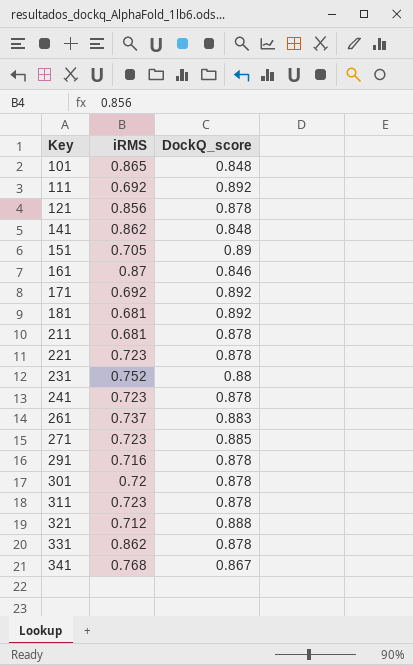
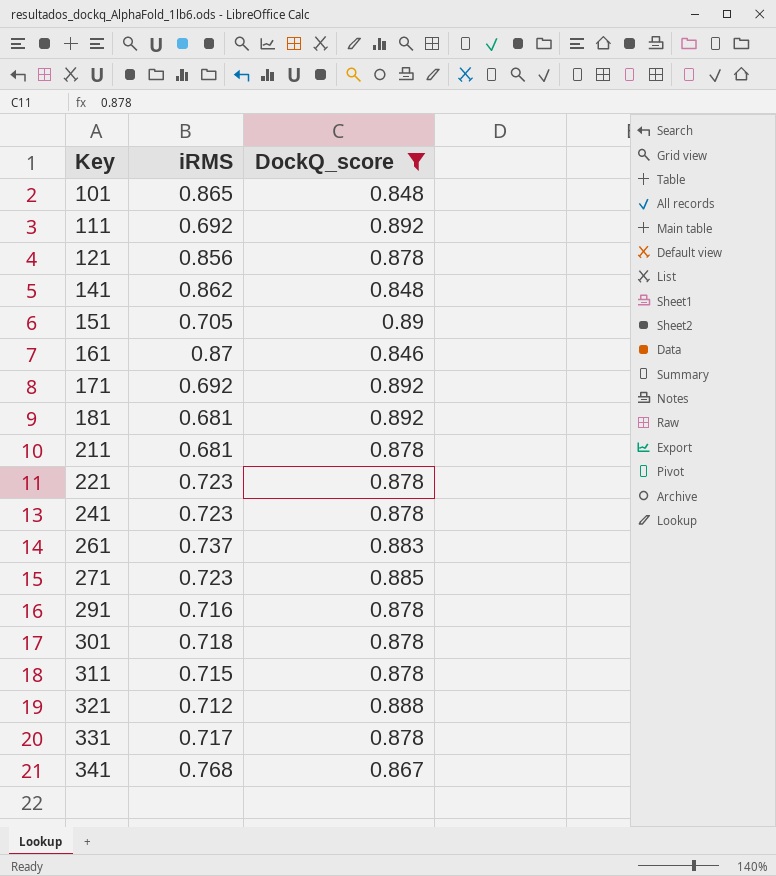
filter: none -> DockQ_score != 0.88
301 | iRMS: 0.72 -> 0.718
311 | iRMS: 0.723 -> 0.715
331 | iRMS: 0.862 -> 0.717

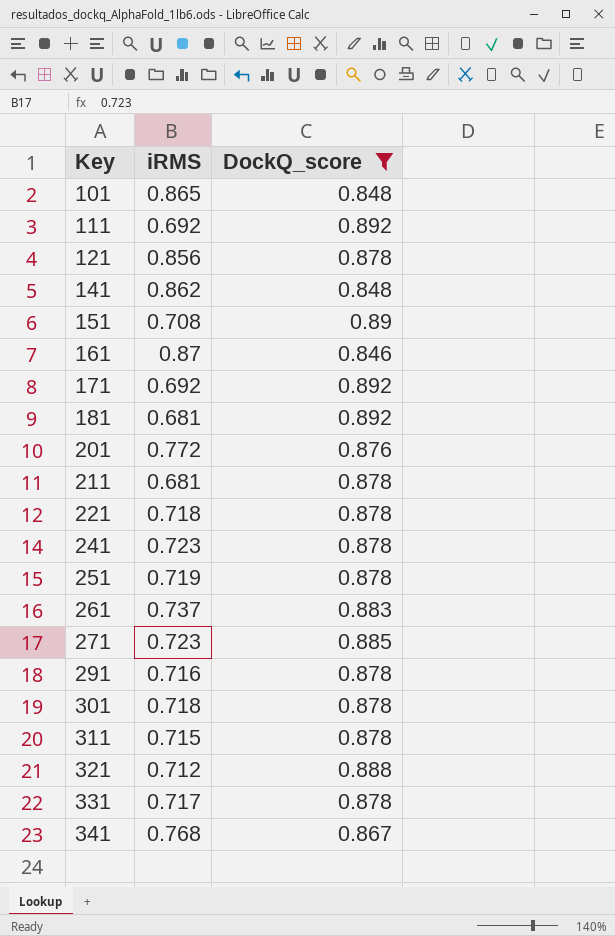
151 | iRMS: 0.705 -> 0.708
row 201: none -> 0.772 | 0.876
221 | iRMS: 0.723 -> 0.718
row 251: none -> 0.719 | 0.878

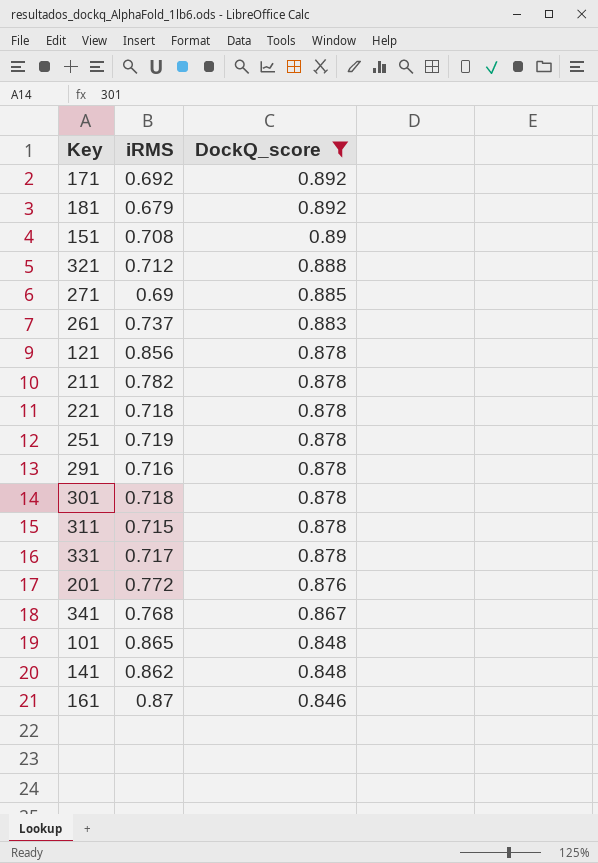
row order: Key ascending -> DockQ_score descending
row 111: 0.692 | 0.892 -> none
row 241: 0.723 | 0.878 -> none
181 | iRMS: 0.681 -> 0.679
271 | iRMS: 0.723 -> 0.69
211 | iRMS: 0.681 -> 0.782

